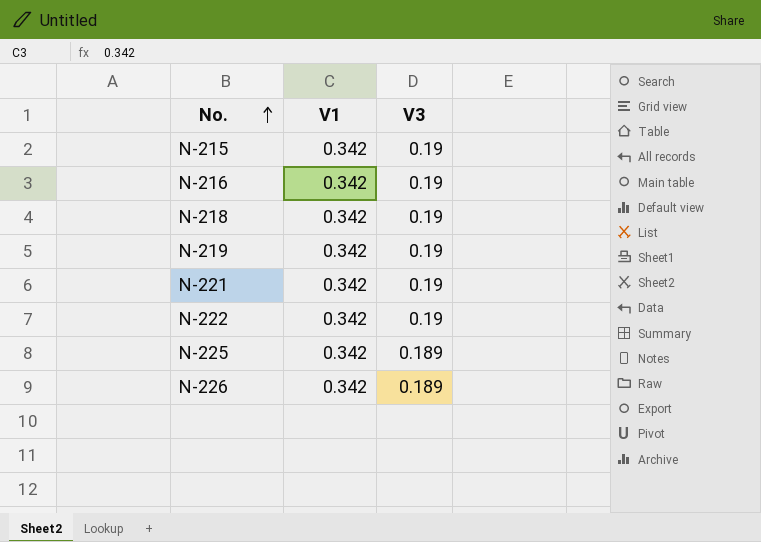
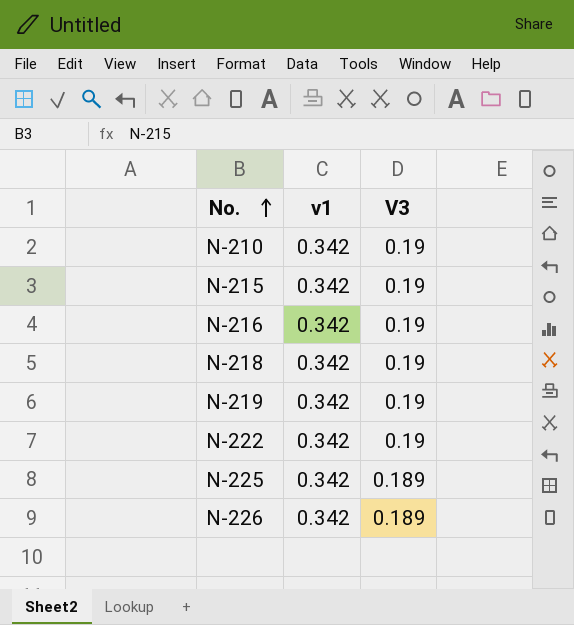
column name: V1 -> v1
row N-221: 0.342 | 0.19 -> none
row N-210: none -> 0.342 | 0.19

